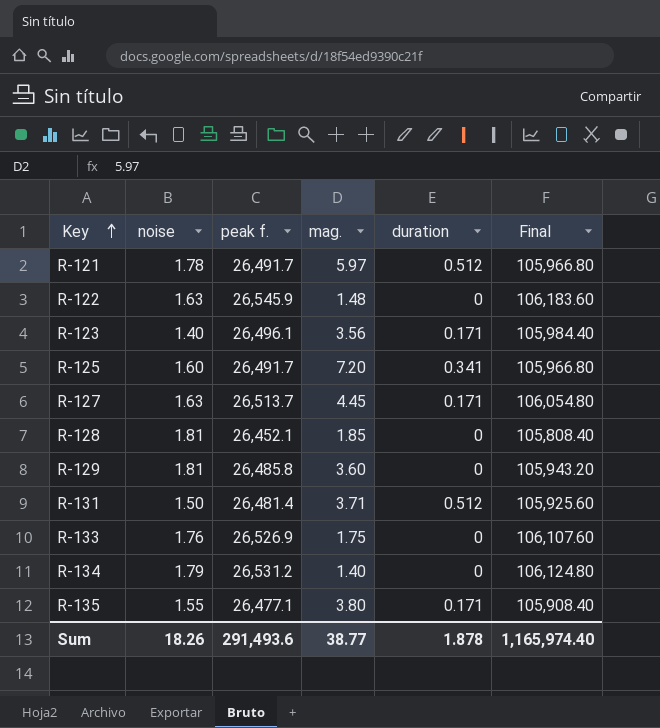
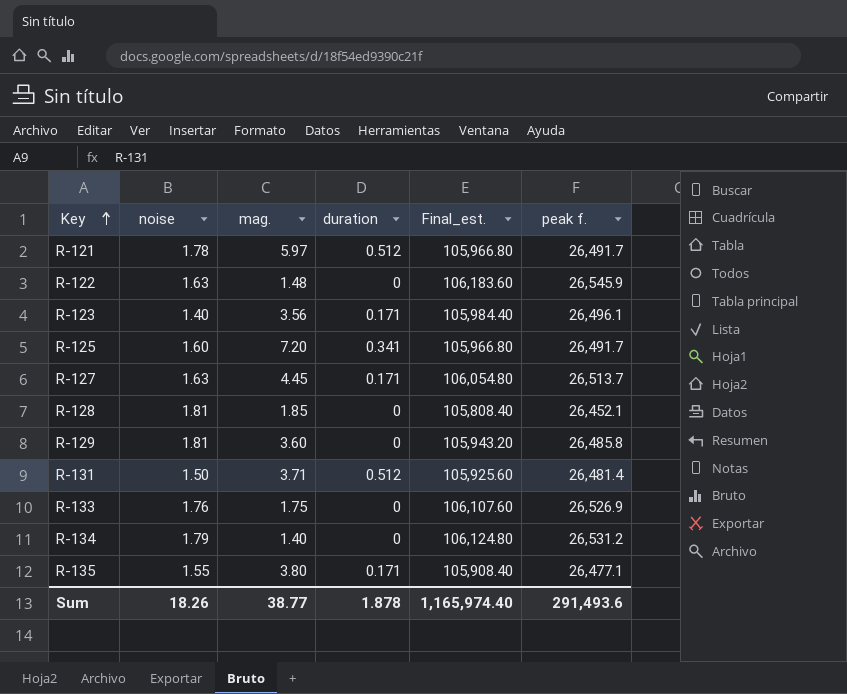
column name: Final -> Final_est.
column peak f. | position: 3 -> 6

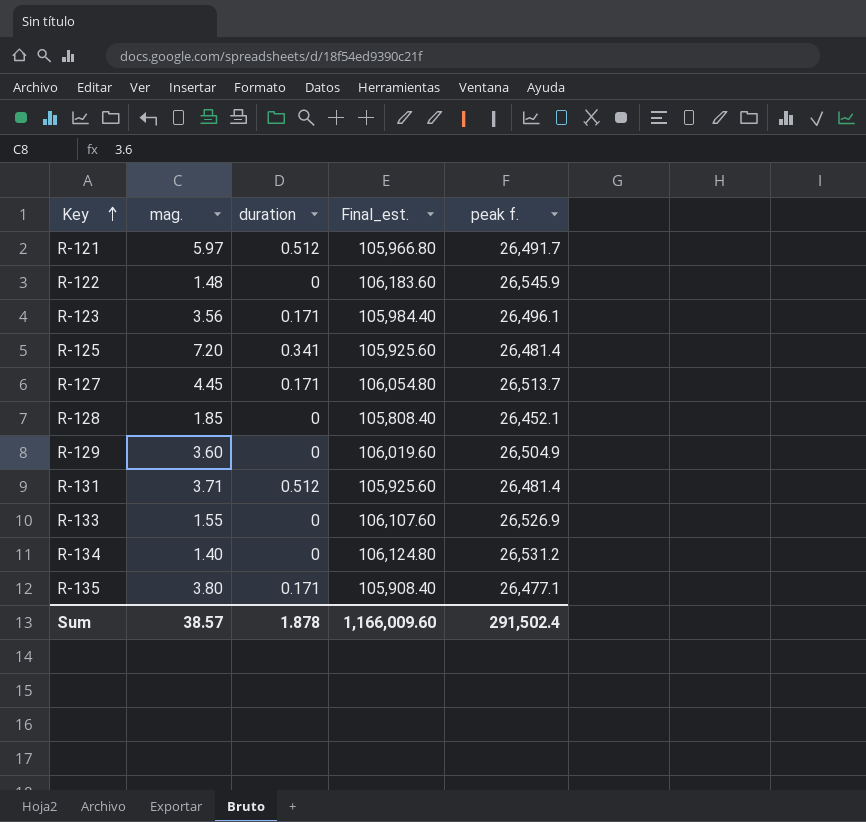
column noise | position: 2 -> none
R-125 | Final_est.: 105,966.80 -> 105,925.60
R-125 | peak f.: 26,491.7 -> 26,481.4
R-129 | Final_est.: 105,943.20 -> 106,019.60
R-129 | peak f.: 26,485.8 -> 26,504.9
R-133 | mag.: 1.75 -> 1.55
Sum | mag.: 38.77 -> 38.57
Sum | Final_est.: 1,165,974.40 -> 1,166,009.60
Sum | peak f.: 291,493.6 -> 291,502.4

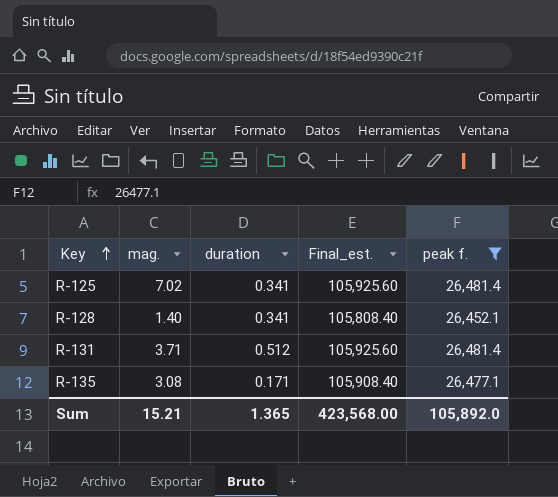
filter: none -> peak f. <= 26,481.4
R-125 | mag.: 7.20 -> 7.02
R-128 | mag.: 1.85 -> 1.40
R-128 | duration: 0 -> 0.341
R-135 | mag.: 3.80 -> 3.08
Sum | mag.: 38.57 -> 15.21
Sum | duration: 1.878 -> 1.365
Sum | Final_est.: 1,166,009.60 -> 423,568.00
Sum | peak f.: 291,502.4 -> 105,892.0

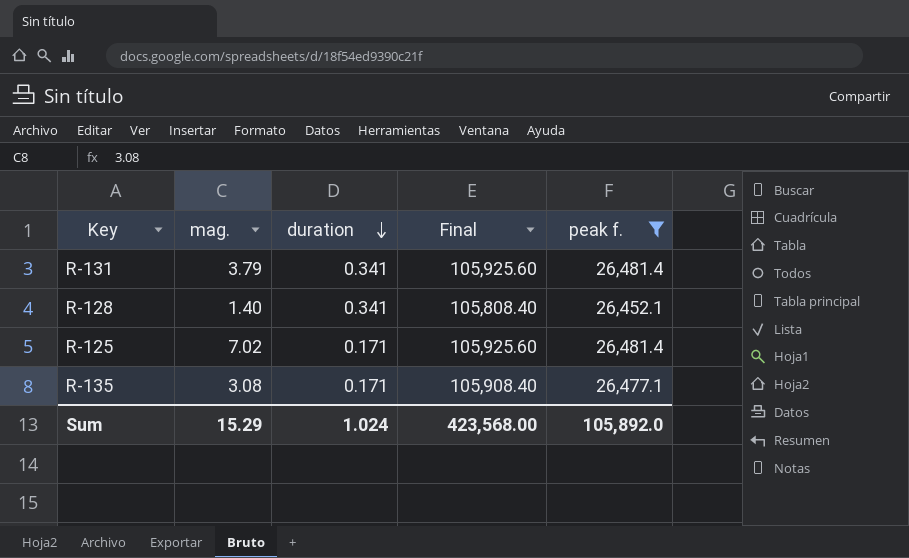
row order: Key ascending -> duration descending
column name: Final_est. -> Final
R-131 | mag.: 3.71 -> 3.79
R-131 | duration: 0.512 -> 0.341
R-125 | duration: 0.341 -> 0.171
Sum | mag.: 15.21 -> 15.29
Sum | duration: 1.365 -> 1.024

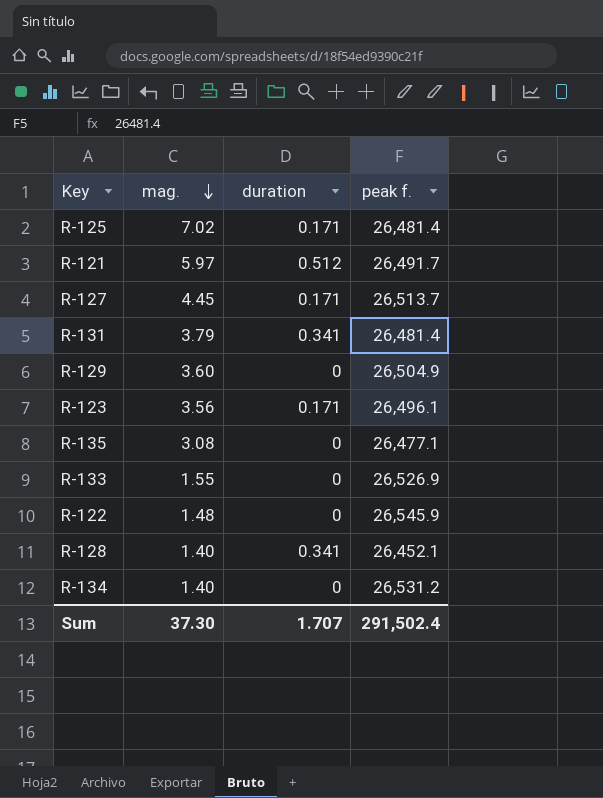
filter: peak f. <= 26,481.4 -> none
row order: duration descending -> mag. descending
column Final | formula: [peak f.] * 4 -> none
R-135 | duration: 0.171 -> 0
Sum | mag.: 15.29 -> 37.30
Sum | duration: 1.024 -> 1.707
Sum | peak f.: 105,892.0 -> 291,502.4

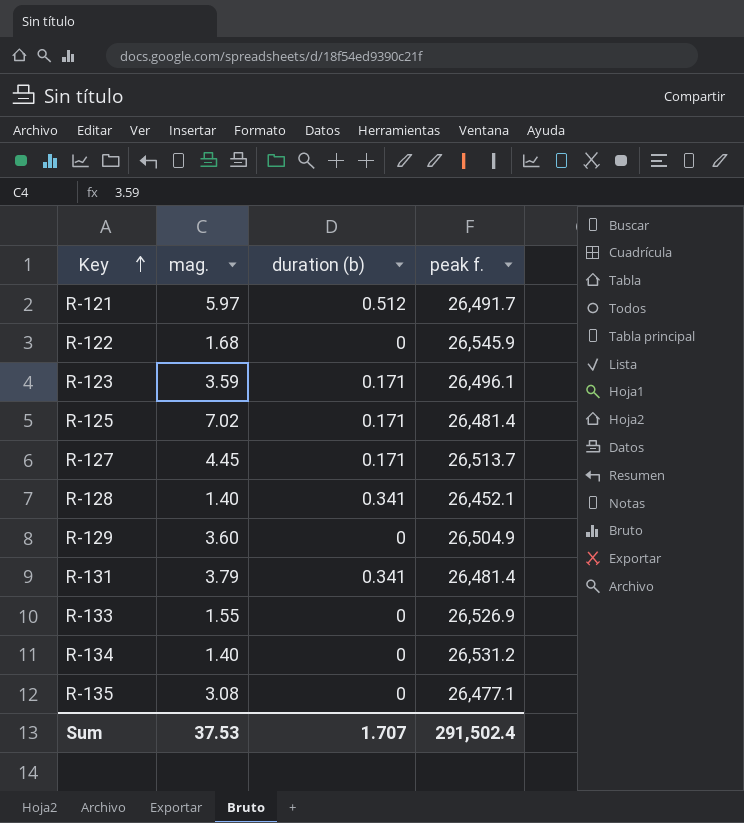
row order: mag. descending -> Key ascending
column name: duration -> duration (b)
R-122 | mag.: 1.48 -> 1.68
R-123 | mag.: 3.56 -> 3.59
Sum | mag.: 37.30 -> 37.53

